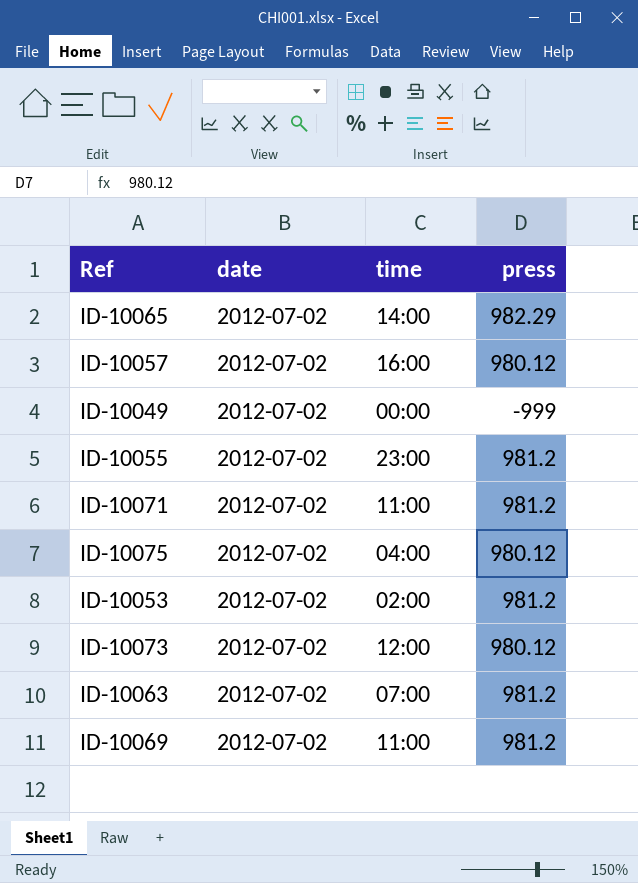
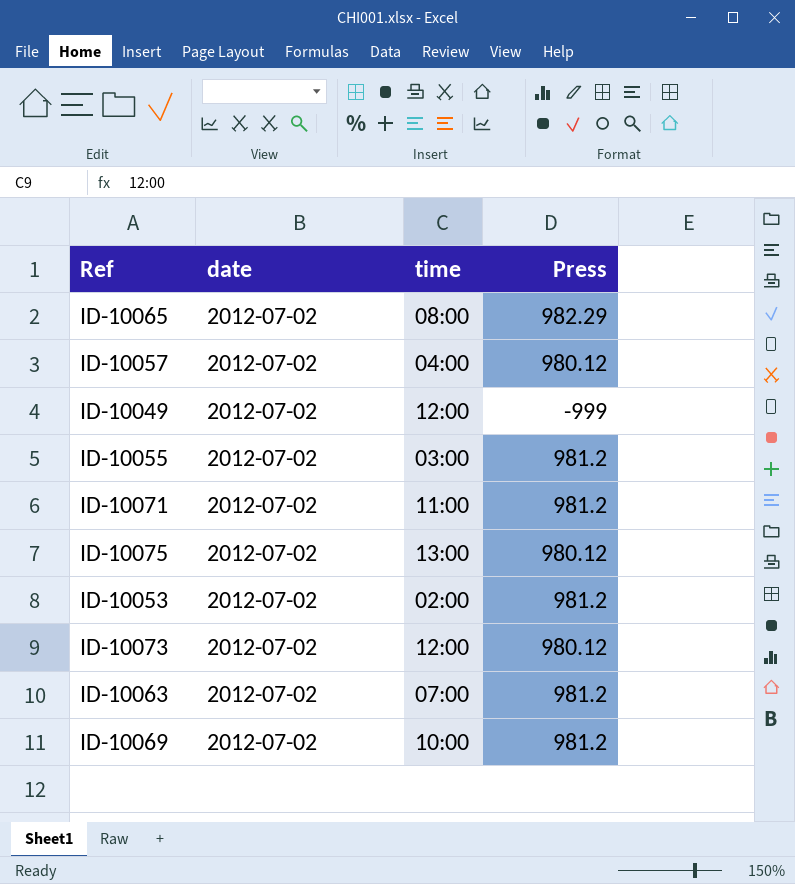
column name: press -> Press
ID-10065 | time: 14:00 -> 08:00
ID-10057 | time: 16:00 -> 04:00
ID-10049 | time: 00:00 -> 12:00
ID-10055 | time: 23:00 -> 03:00
ID-10075 | time: 04:00 -> 13:00
ID-10069 | time: 11:00 -> 10:00

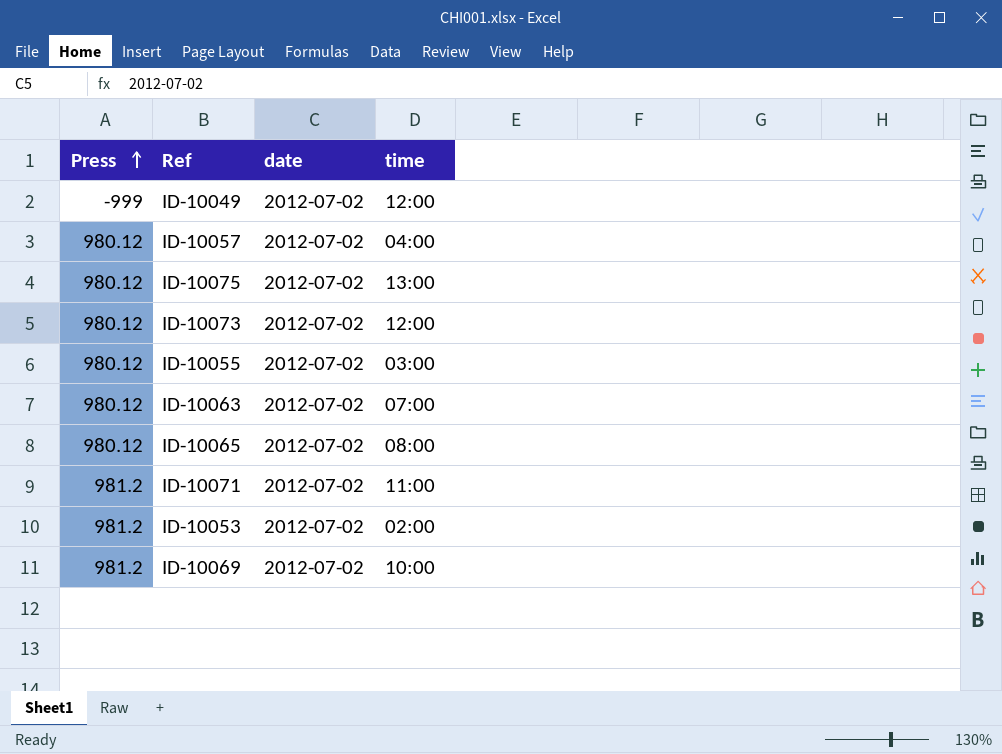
row order: none -> Press ascending
column Press | position: 4 -> 1
ID-10055 | Press: 981.2 -> 980.12
ID-10063 | Press: 981.2 -> 980.12
ID-10065 | Press: 982.29 -> 980.12

